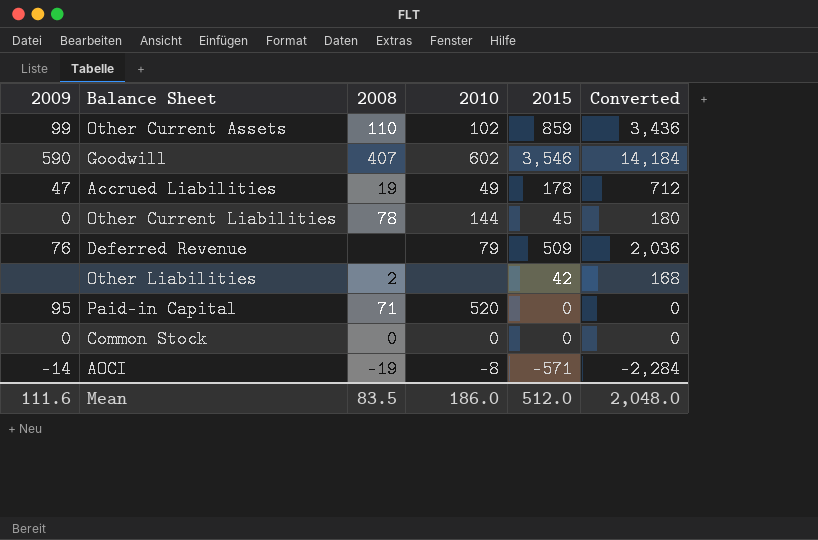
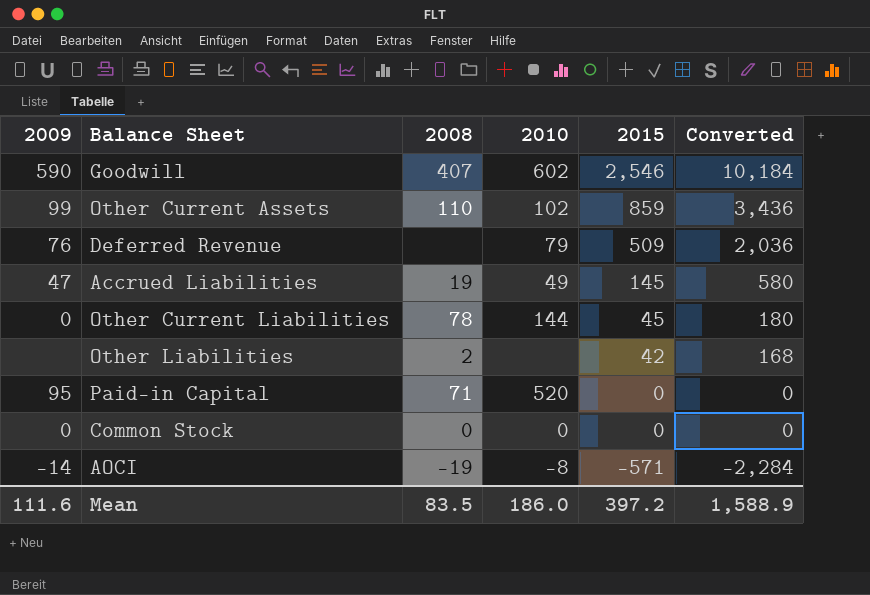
row order: none -> 2015 descending
Goodwill | 2015: 3,546 -> 2,546
Goodwill | Converted: 14,184 -> 10,184
Accrued Liabilities | 2015: 178 -> 145
Accrued Liabilities | Converted: 712 -> 580
Mean | 2015: 512.0 -> 397.2
Mean | Converted: 2,048.0 -> 1,588.9

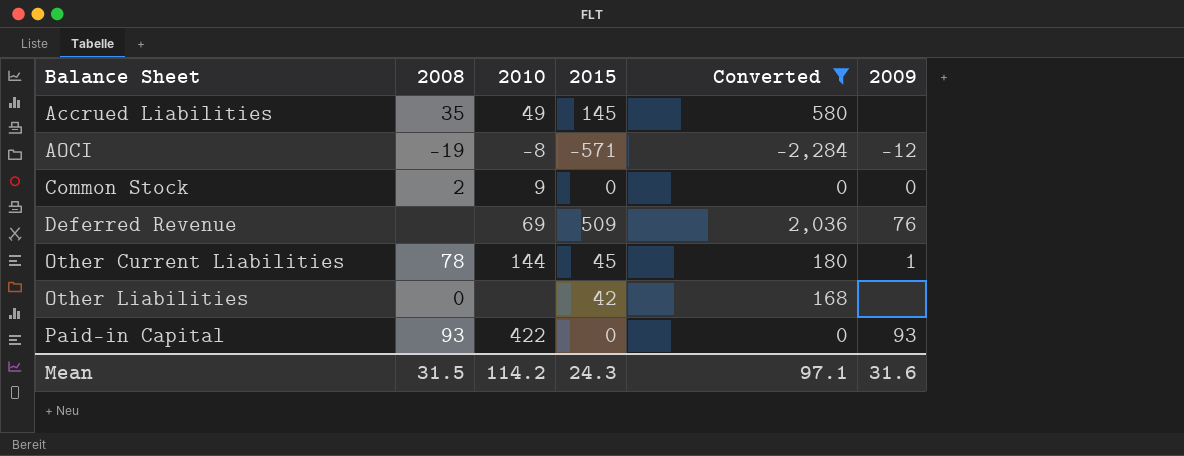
filter: none -> Converted <= 2,036
row order: 2015 descending -> Balance Sheet ascending
column 2009 | position: 1 -> 6
Accrued Liabilities | 2008: 19 -> 35
Accrued Liabilities | 2009: 47 -> none
AOCI | 2009: -14 -> -12
Common Stock | 2008: 0 -> 2
Common Stock | 2010: 0 -> 9
Deferred Revenue | 2010: 79 -> 69
Other Current Liabilities | 2009: 0 -> 1
Other Liabilities | 2008: 2 -> 0
Paid-in Capital | 2008: 71 -> 93
Paid-in Capital | 2010: 520 -> 422
Paid-in Capital | 2009: 95 -> 93
Mean | 2008: 83.5 -> 31.5
Mean | 2010: 186.0 -> 114.2
Mean | 2015: 397.2 -> 24.3
Mean | Converted: 1,588.9 -> 97.1
Mean | 2009: 111.6 -> 31.6

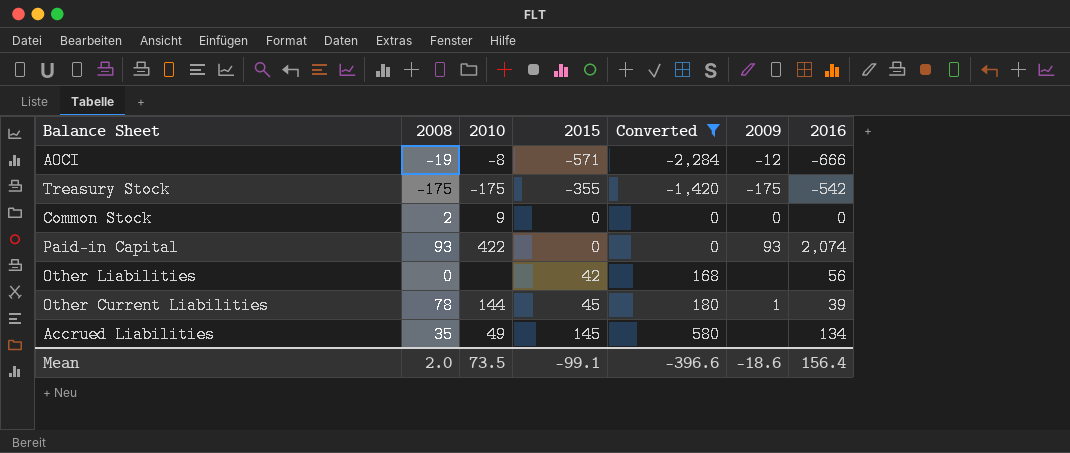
row order: Balance Sheet ascending -> 2015 ascending
column 2016 | position: none -> 7
row Deferred Revenue: none | 69 | 509 | 2,036 | 76 -> none
row Treasury Stock: none -> -175 | -175 | -355 | -1,420 | -175 | -542
Mean | 2008: 31.5 -> 2.0
Mean | 2010: 114.2 -> 73.5
Mean | 2015: 24.3 -> -99.1
Mean | Converted: 97.1 -> -396.6
Mean | 2009: 31.6 -> -18.6

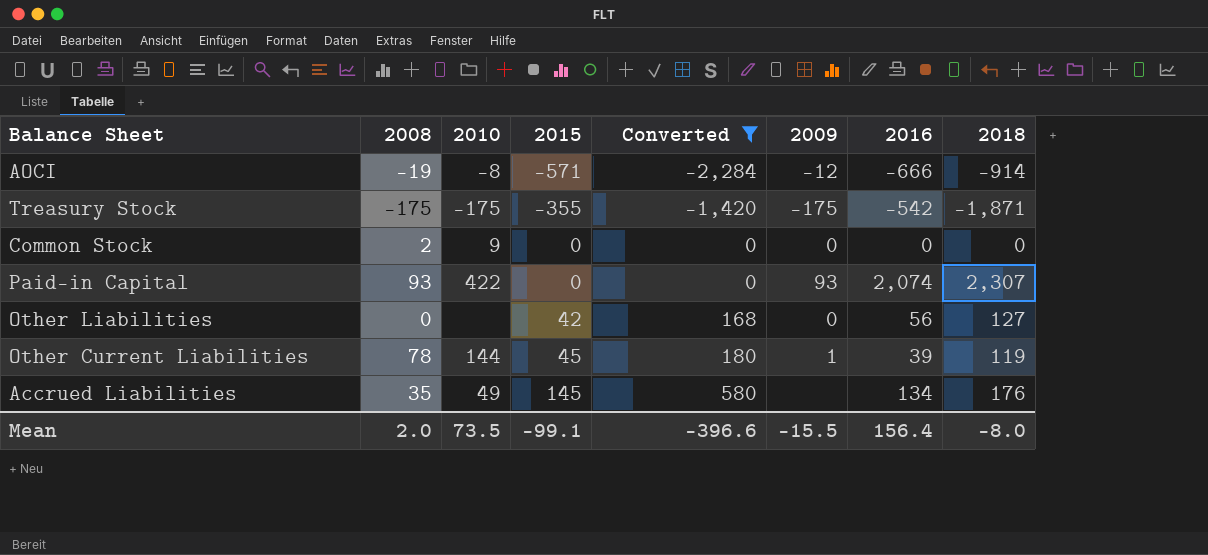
column 2018 | position: none -> 8
Other Liabilities | 2009: none -> 0
Mean | 2009: -18.6 -> -15.5

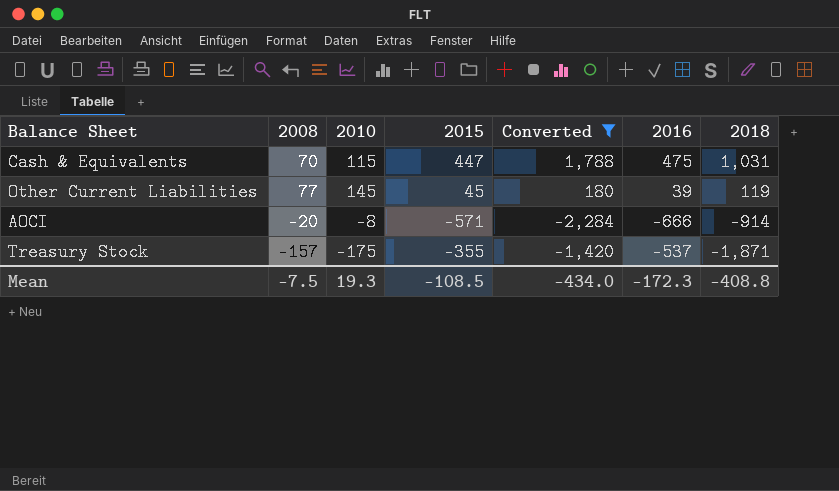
row order: 2015 ascending -> 2018 descending
column 2009 | position: 6 -> none
row Common Stock: 2 | 9 | 0 | 0 | 0 | 0 | 0 -> none
row Paid-in Capital: 93 | 422 | 0 | 0 | 93 | 2,074 | 2,307 -> none
row Other Liabilities: 0 | none | 42 | 168 | 0 | 56 | 127 -> none
row Accrued Liabilities: 35 | 49 | 145 | 580 | none | 134 | 176 -> none
row Cash & Equivalents: none -> 70 | 115 | 447 | 1,788 | 475 | 1,031
Other Current Liabilities | 2008: 78 -> 77
Other Current Liabilities | 2010: 144 -> 145
AOCI | 2008: -19 -> -20
Treasury Stock | 2008: -175 -> -157
Treasury Stock | 2016: -542 -> -537
Mean | 2008: 2.0 -> -7.5
Mean | 2010: 73.5 -> 19.3
Mean | 2015: -99.1 -> -108.5
Mean | Converted: -396.6 -> -434.0
Mean | 2016: 156.4 -> -172.3
Mean | 2018: -8.0 -> -408.8

